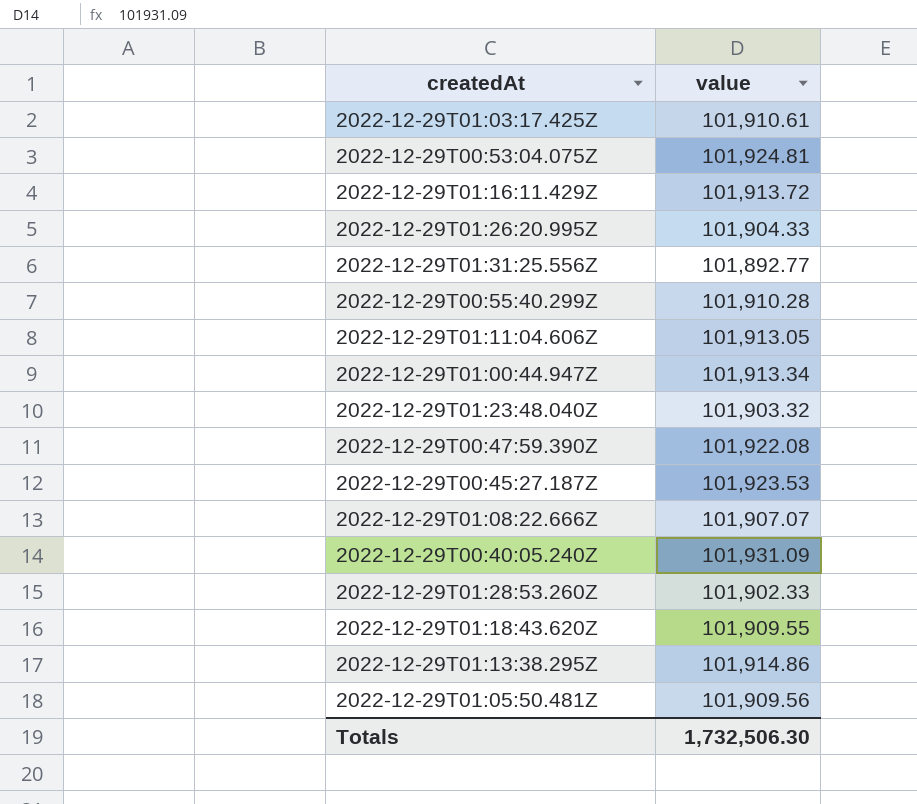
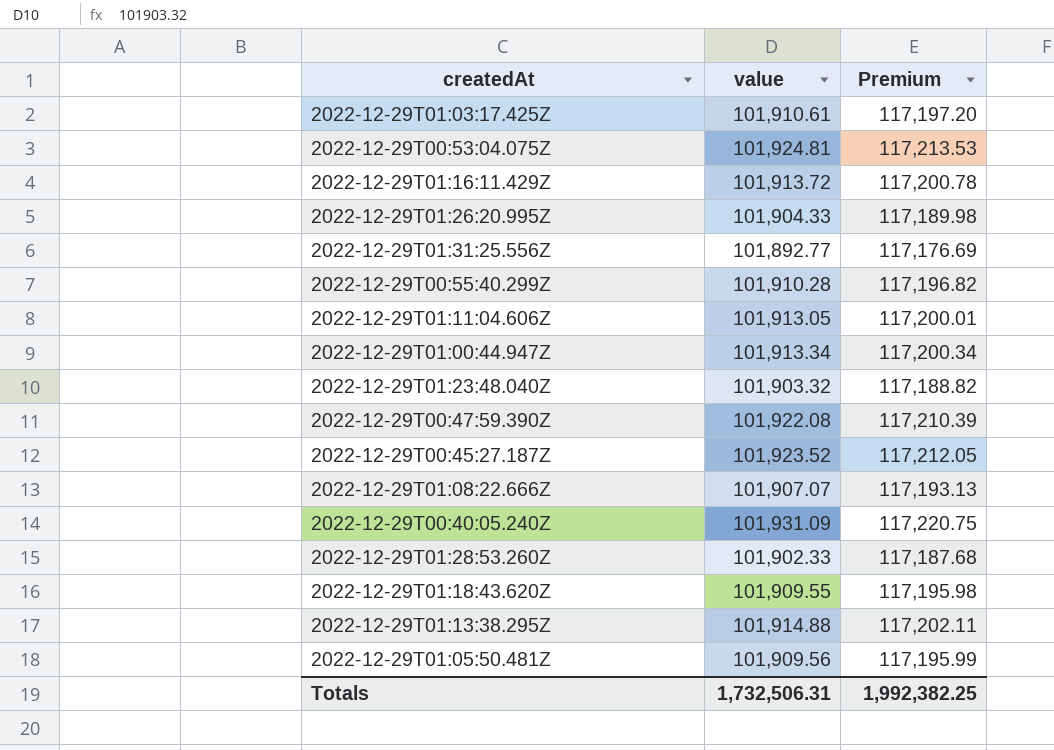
column Premium | formula: none -> [value] * 1.15
2022-12-29T00:45:27.187Z | value: 101,923.53 -> 101,923.52
2022-12-29T01:13:38.295Z | value: 101,914.86 -> 101,914.88
Totals | value: 1,732,506.30 -> 1,732,506.31

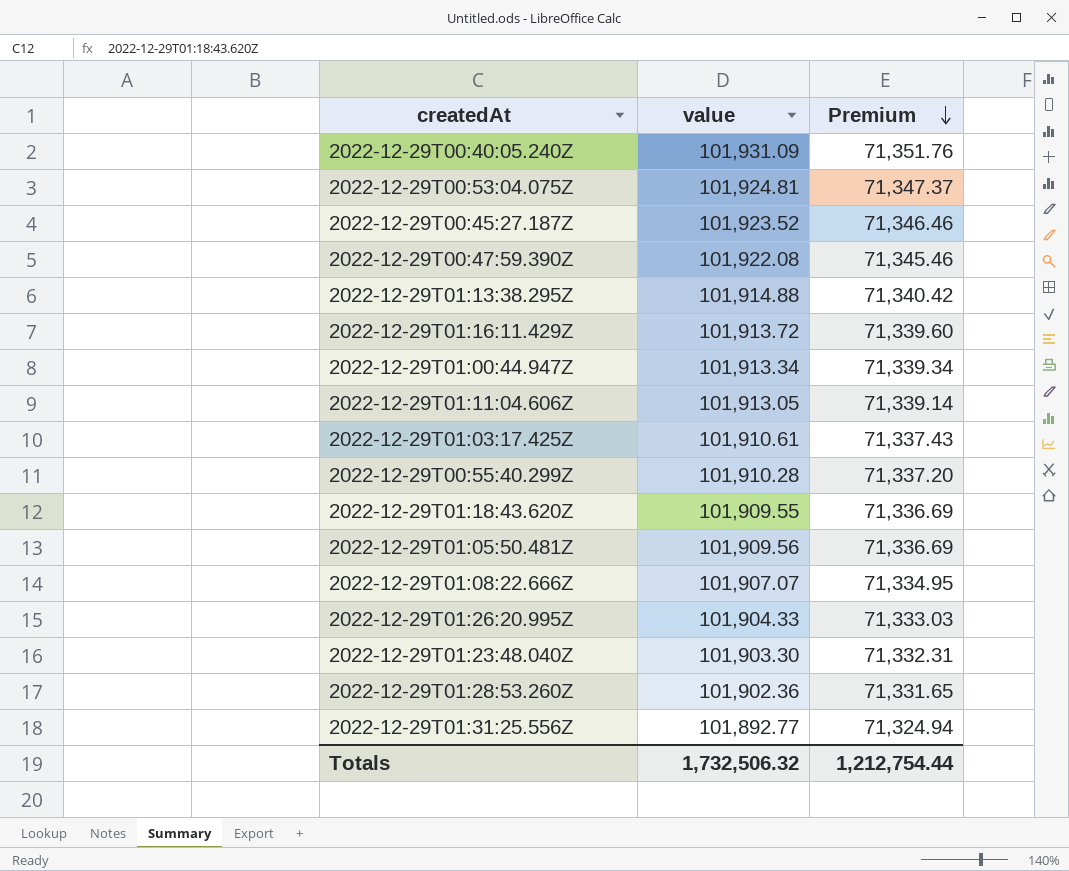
row order: none -> Premium descending
column Premium | formula: [value] * 1.15 -> [value] * 0.7
2022-12-29T01:23:48.040Z | value: 101,903.32 -> 101,903.30
2022-12-29T01:28:53.260Z | value: 101,902.33 -> 101,902.36
Totals | value: 1,732,506.31 -> 1,732,506.32
Totals | Premium: 1,992,382.25 -> 1,212,754.44

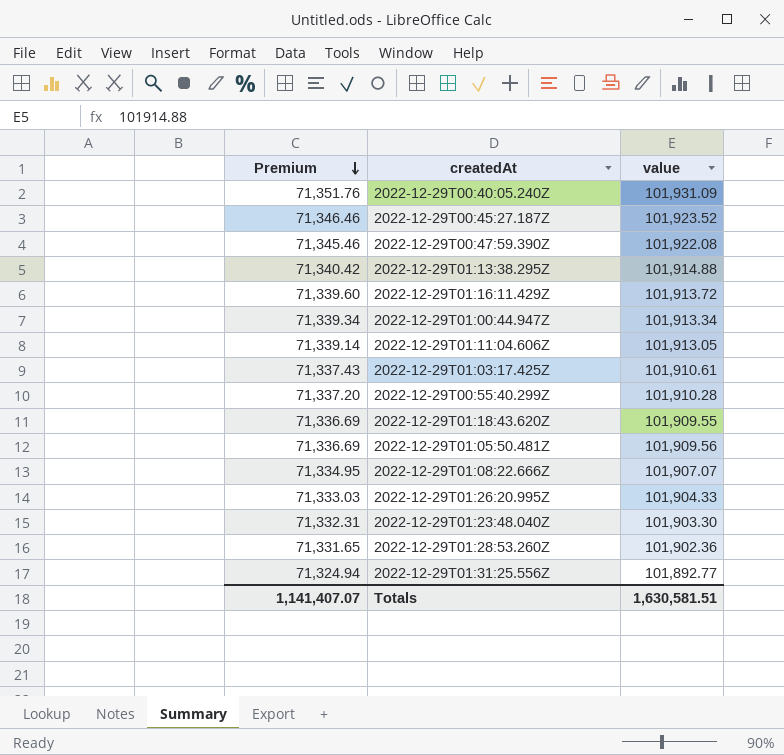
column Premium | position: 3 -> 1
row 2022-12-29T00:53:04.075Z: 101,924.81 | 71,347.37 -> none
Totals | Premium: 1,212,754.44 -> 1,141,407.07
Totals | value: 1,732,506.32 -> 1,630,581.51

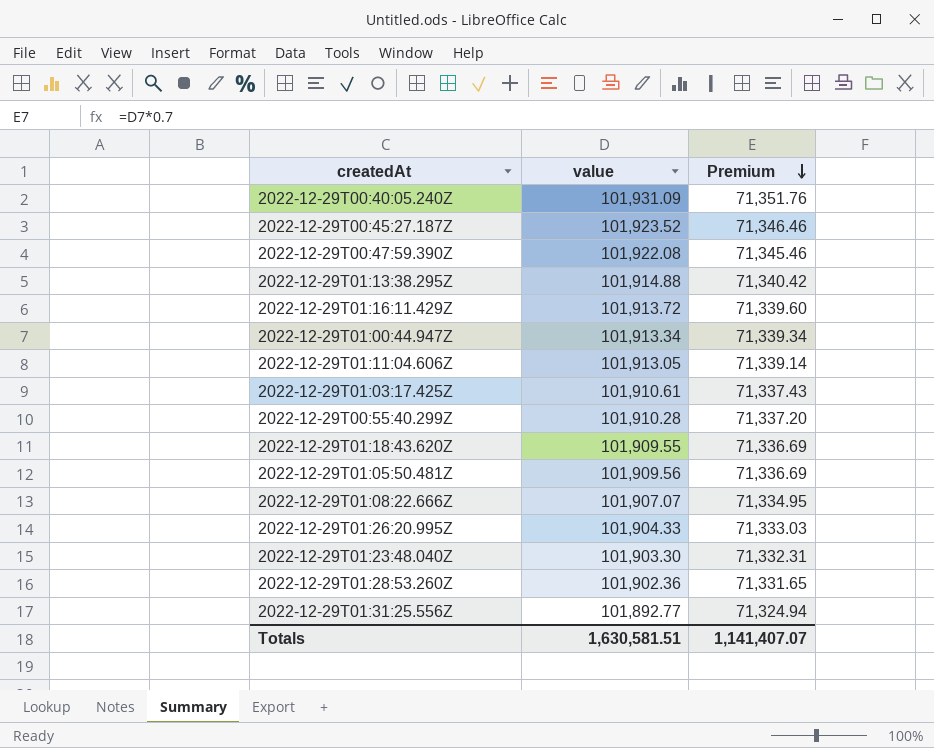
column Premium | position: 1 -> 3

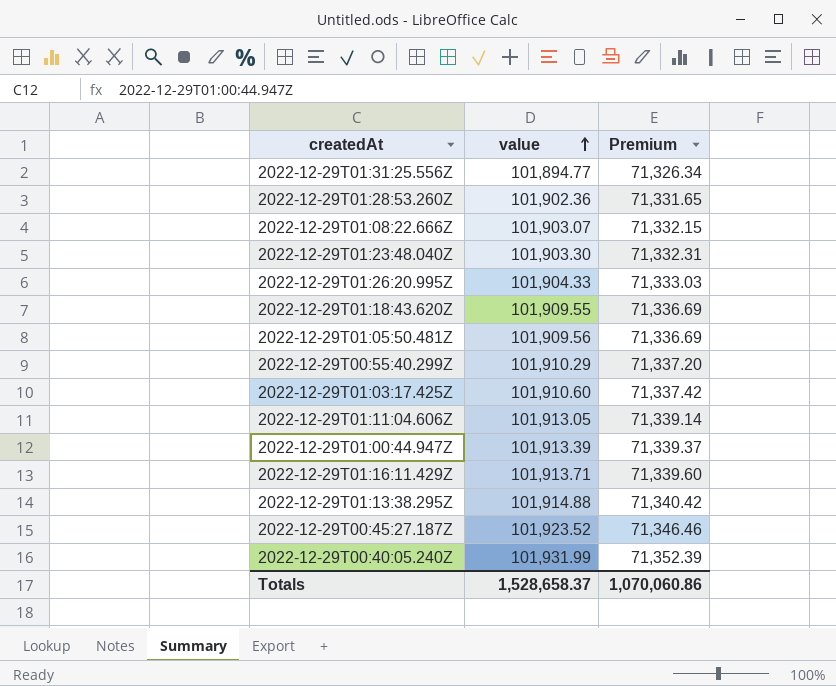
row order: Premium descending -> value ascending
row 2022-12-29T00:47:59.390Z: 101,922.08 | 71,345.46 -> none
2022-12-29T01:31:25.556Z | value: 101,892.77 -> 101,894.77
2022-12-29T01:31:25.556Z | Premium: 71,324.94 -> 71,326.34
2022-12-29T01:08:22.666Z | value: 101,907.07 -> 101,903.07
2022-12-29T01:08:22.666Z | Premium: 71,334.95 -> 71,332.15
2022-12-29T00:55:40.299Z | value: 101,910.28 -> 101,910.29
2022-12-29T01:03:17.425Z | value: 101,910.61 -> 101,910.60
2022-12-29T01:03:17.425Z | Premium: 71,337.43 -> 71,337.42
2022-12-29T01:00:44.947Z | value: 101,913.34 -> 101,913.39
2022-12-29T01:00:44.947Z | Premium: 71,339.34 -> 71,339.37
2022-12-29T01:16:11.429Z | value: 101,913.72 -> 101,913.71
2022-12-29T00:40:05.240Z | value: 101,931.09 -> 101,931.99
2022-12-29T00:40:05.240Z | Premium: 71,351.76 -> 71,352.39
Totals | value: 1,630,581.51 -> 1,528,658.37
Totals | Premium: 1,141,407.07 -> 1,070,060.86

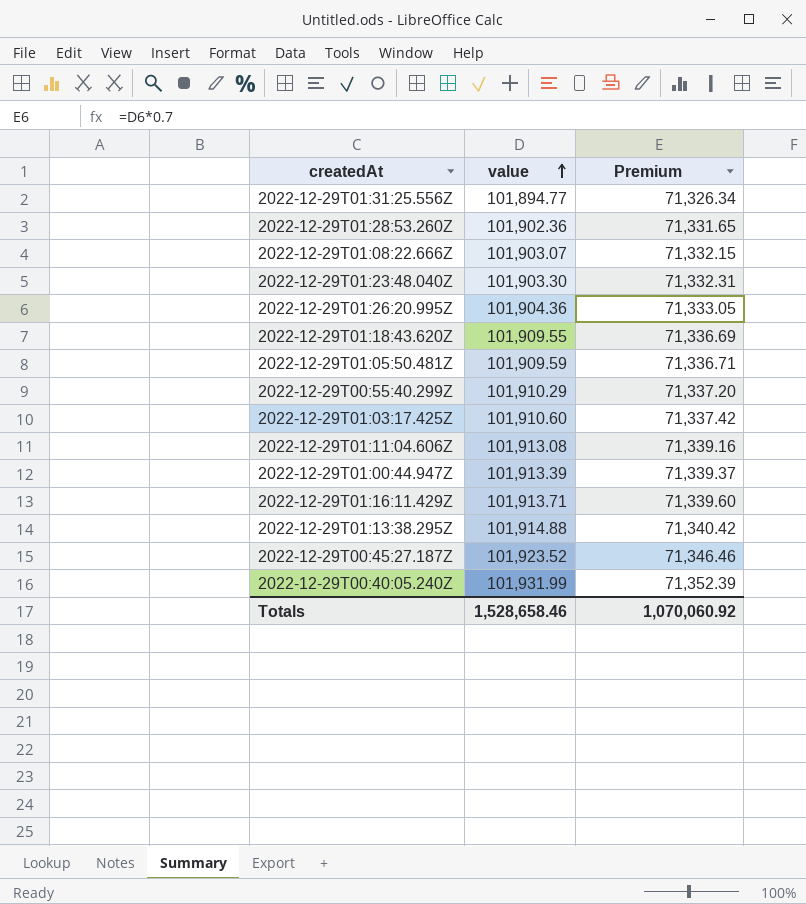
2022-12-29T01:26:20.995Z | value: 101,904.33 -> 101,904.36
2022-12-29T01:26:20.995Z | Premium: 71,333.03 -> 71,333.05
2022-12-29T01:05:50.481Z | value: 101,909.56 -> 101,909.59
2022-12-29T01:05:50.481Z | Premium: 71,336.69 -> 71,336.71
2022-12-29T01:11:04.606Z | value: 101,913.05 -> 101,913.08
2022-12-29T01:11:04.606Z | Premium: 71,339.14 -> 71,339.16
Totals | value: 1,528,658.37 -> 1,528,658.46
Totals | Premium: 1,070,060.86 -> 1,070,060.92

